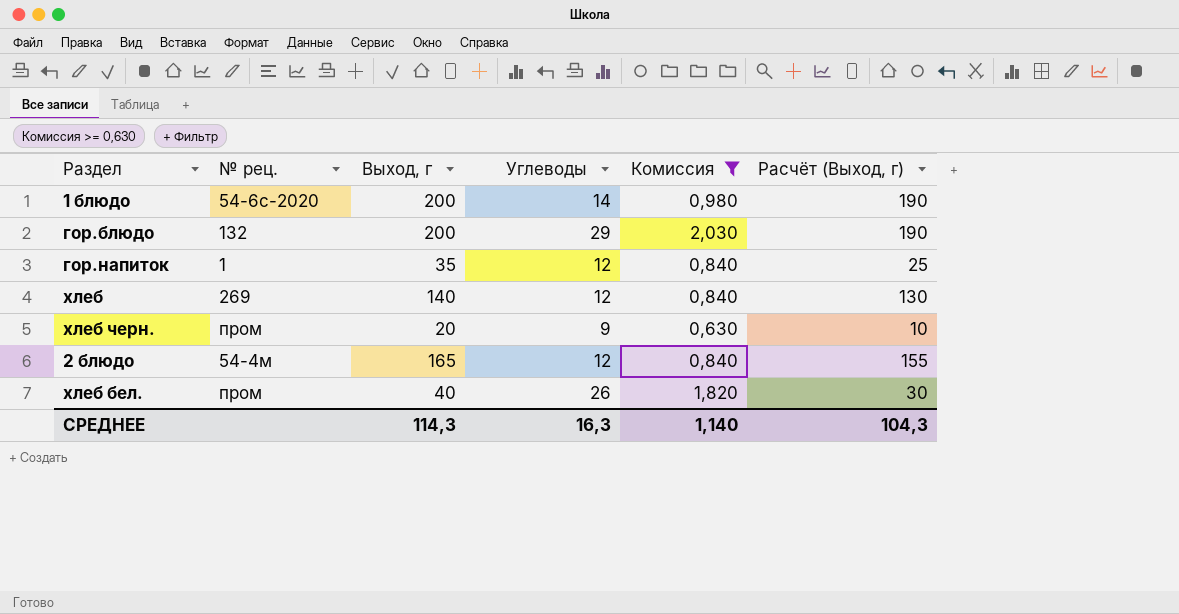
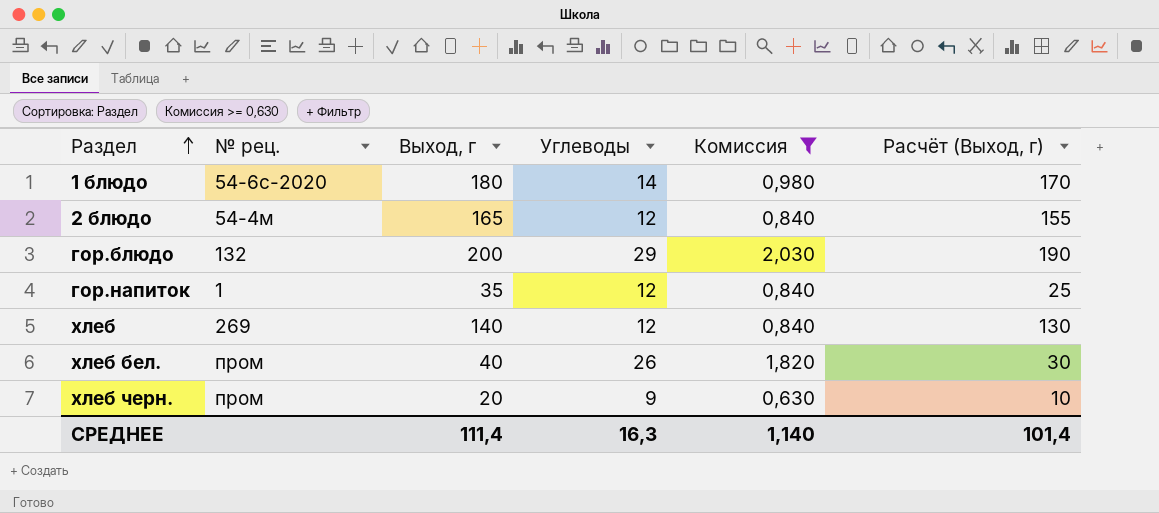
row order: none -> Раздел ascending
1 блюдо | Выход, г: 200 -> 180
1 блюдо | Расчёт (Выход, г): 190 -> 170
СРЕДНЕЕ | Выход, г: 114,3 -> 111,4
СРЕДНЕЕ | Расчёт (Выход, г): 104,3 -> 101,4

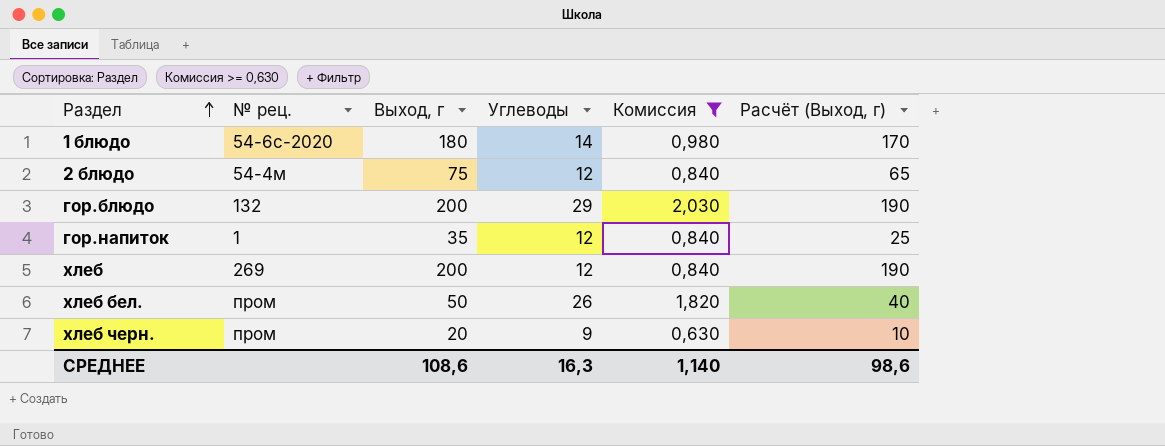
2 блюдо | Выход, г: 165 -> 75
2 блюдо | Расчёт (Выход, г): 155 -> 65
хлеб | Выход, г: 140 -> 200
хлеб | Расчёт (Выход, г): 130 -> 190
хлеб бел. | Выход, г: 40 -> 50
хлеб бел. | Расчёт (Выход, г): 30 -> 40
СРЕДНЕЕ | Выход, г: 111,4 -> 108,6
СРЕДНЕЕ | Расчёт (Выход, г): 101,4 -> 98,6

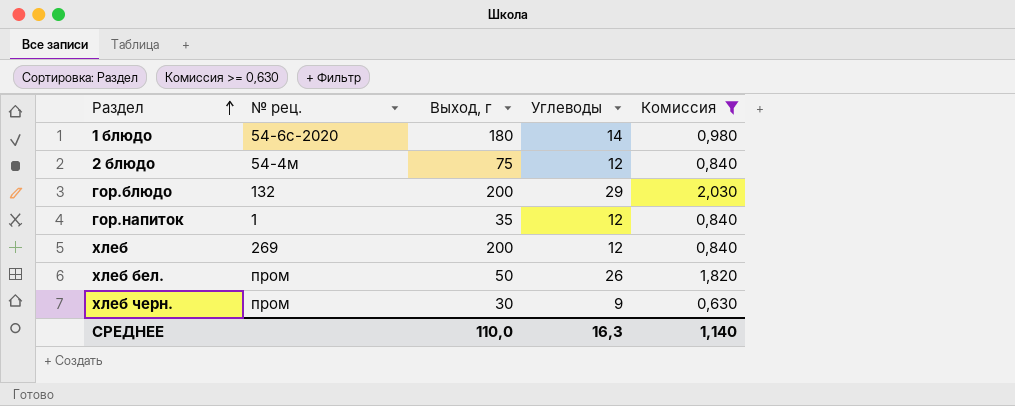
column Расчёт (Выход, г) | formula: [Выход, г] - 10 -> none
хлеб черн. | Выход, г: 20 -> 30
СРЕДНЕЕ | Выход, г: 108,6 -> 110,0

